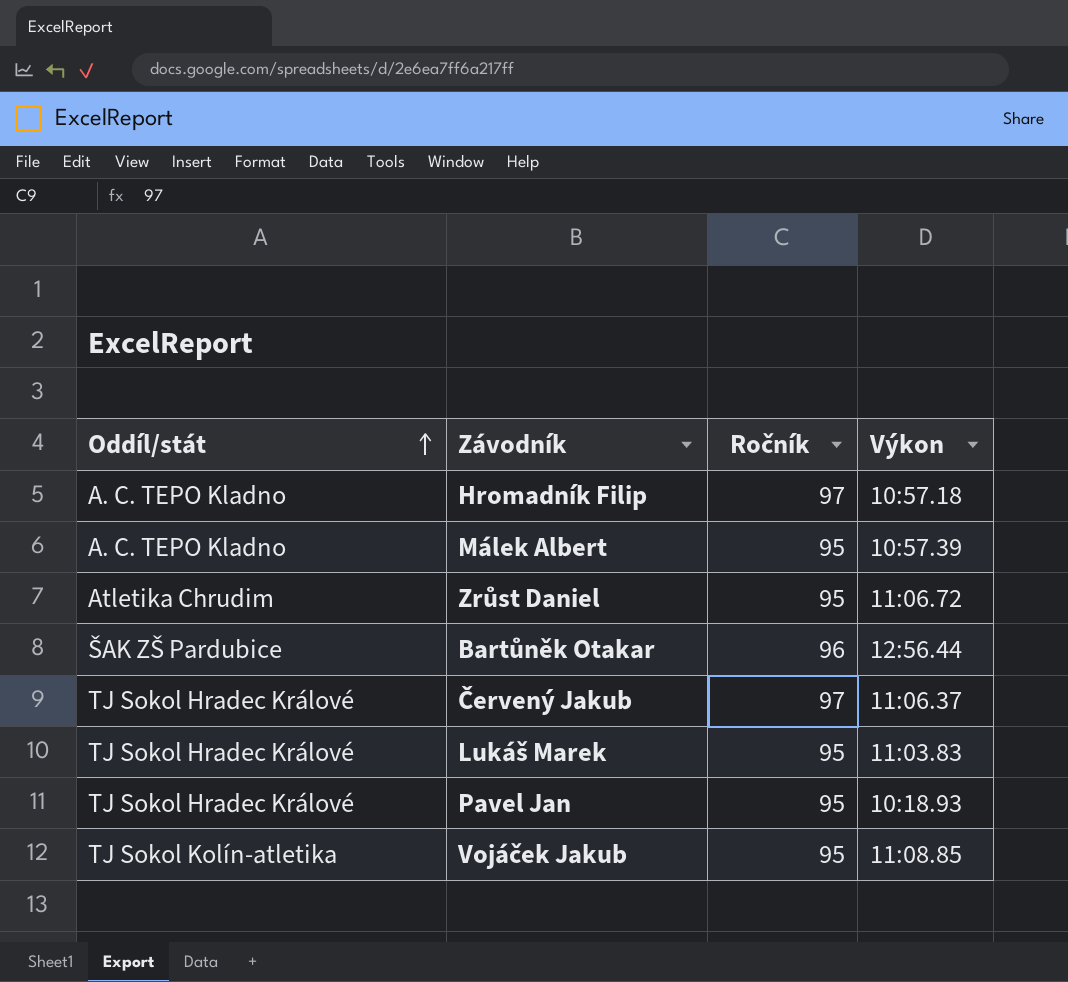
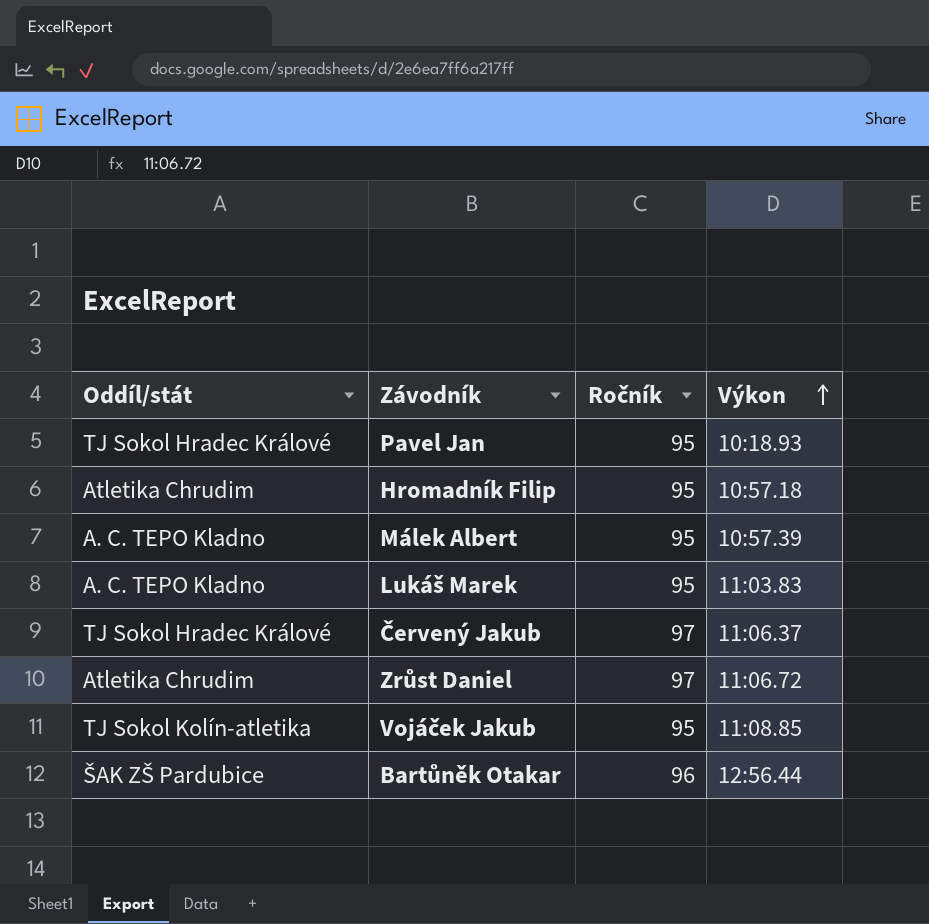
row order: Oddíl/stát ascending -> Výkon ascending
Hromadník Filip | Oddíl/stát: A. C. TEPO Kladno -> Atletika Chrudim
Hromadník Filip | Ročník: 97 -> 95
Lukáš Marek | Oddíl/stát: TJ Sokol Hradec Králové -> A. C. TEPO Kladno
Zrůst Daniel | Ročník: 95 -> 97

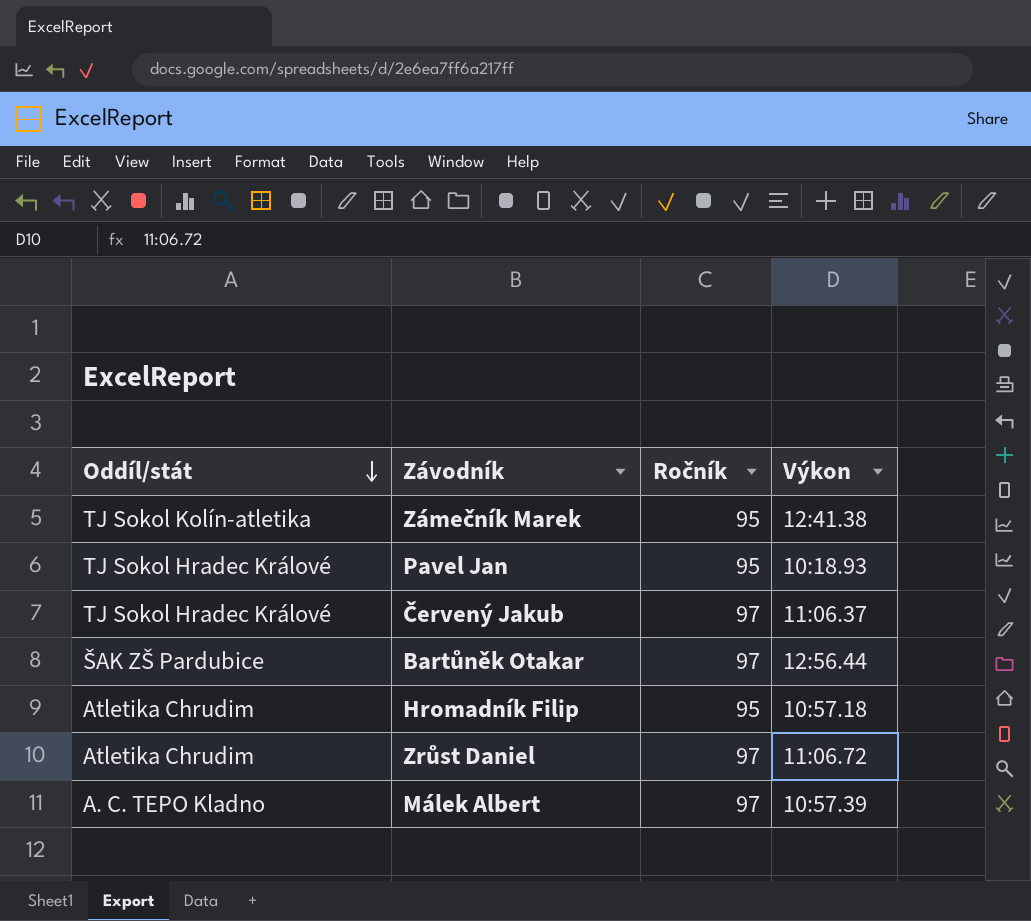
row order: Výkon ascending -> Oddíl/stát descending
row Lukáš Marek: A. C. TEPO Kladno | 95 | 11:03.83 -> none
row Vojáček Jakub: TJ Sokol Kolín-atletika | 95 | 11:08.85 -> none
row Zámečník Marek: none -> TJ Sokol Kolín-atletika | 95 | 12:41.38
Bartůněk Otakar | Ročník: 96 -> 97
Málek Albert | Ročník: 95 -> 97

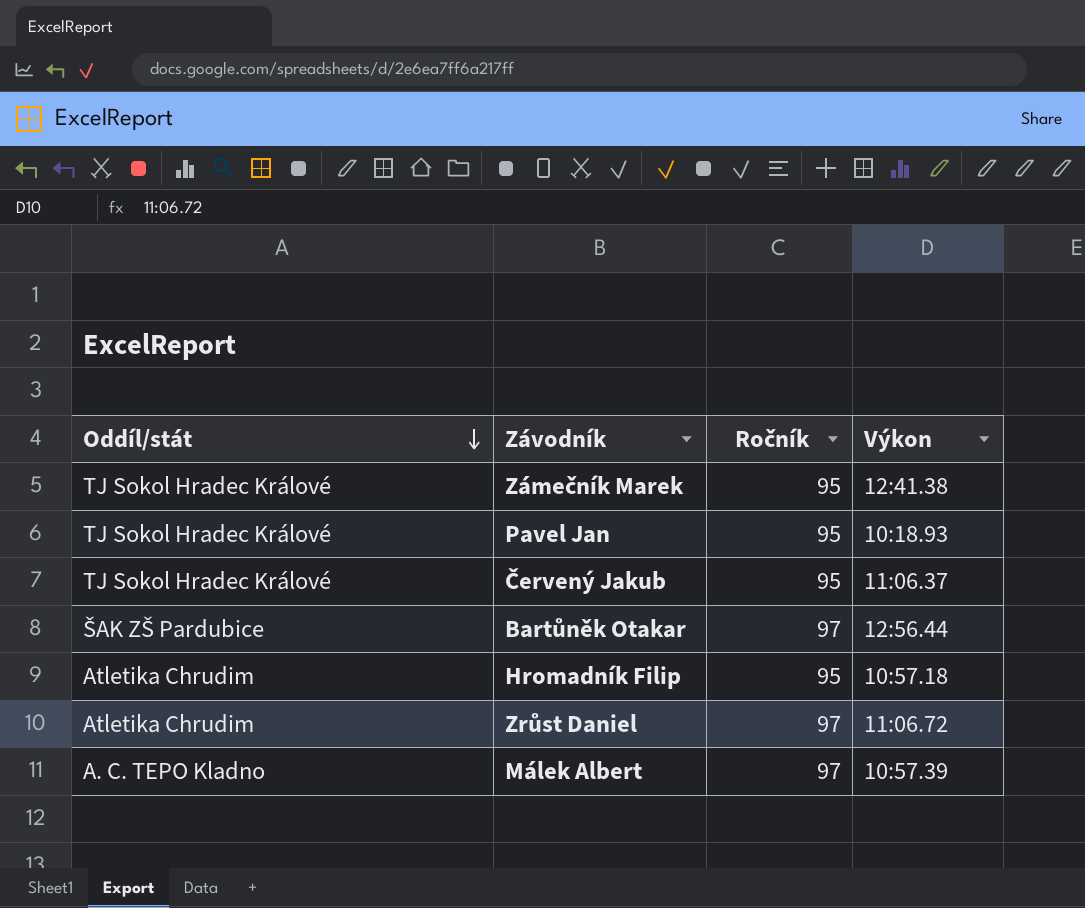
Zámečník Marek | Oddíl/stát: TJ Sokol Kolín-atletika -> TJ Sokol Hradec Králové
Červený Jakub | Ročník: 97 -> 95

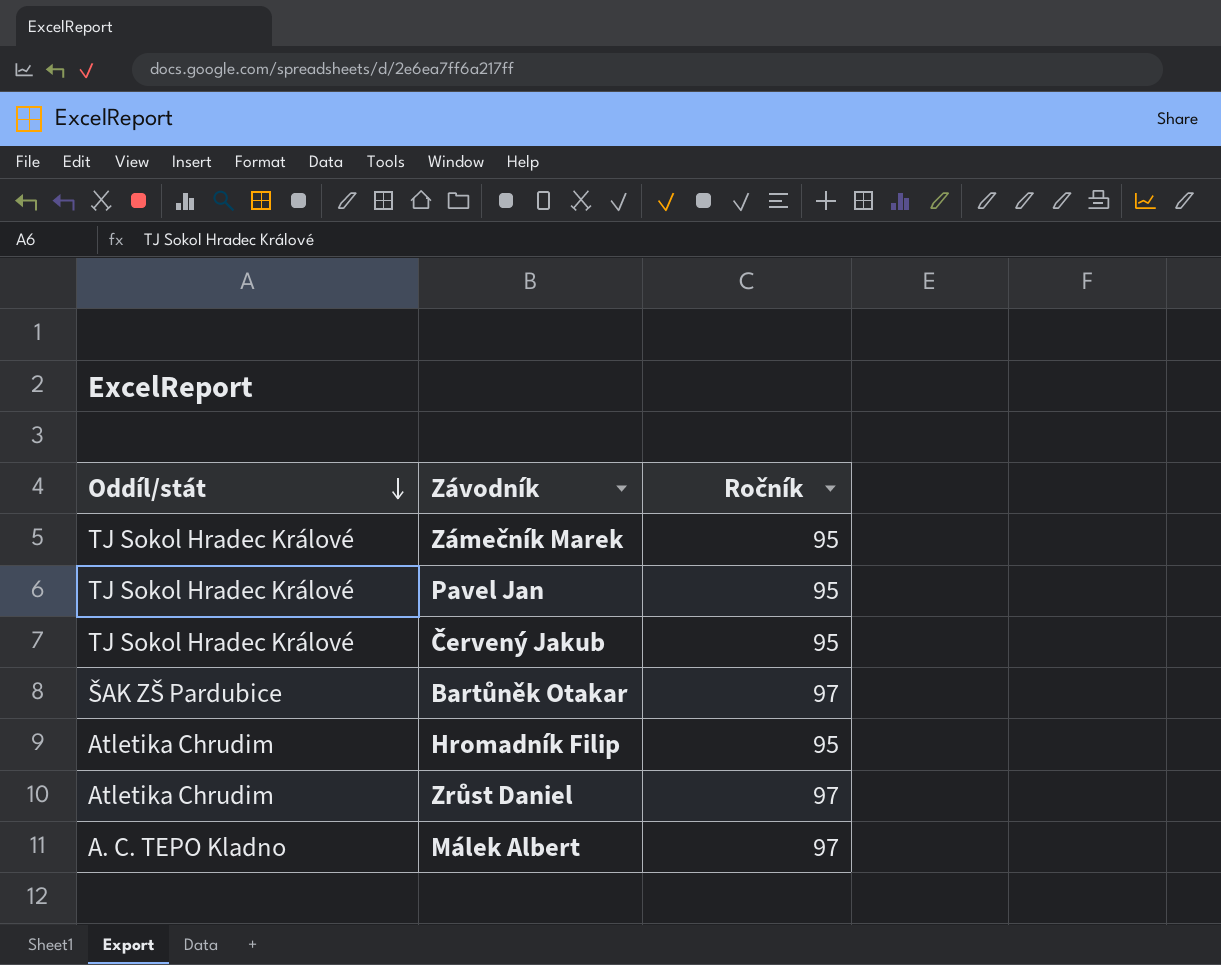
column Výkon | position: 4 -> none

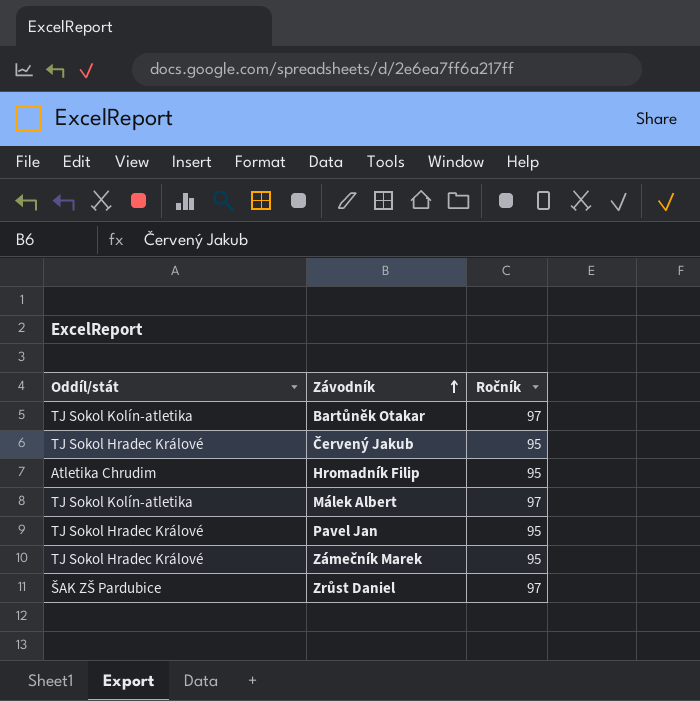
row order: Oddíl/stát descending -> Závodník ascending
Bartůněk Otakar | Oddíl/stát: ŠAK ZŠ Pardubice -> TJ Sokol Kolín-atletika
Málek Albert | Oddíl/stát: A. C. TEPO Kladno -> TJ Sokol Kolín-atletika
Zrůst Daniel | Oddíl/stát: Atletika Chrudim -> ŠAK ZŠ Pardubice

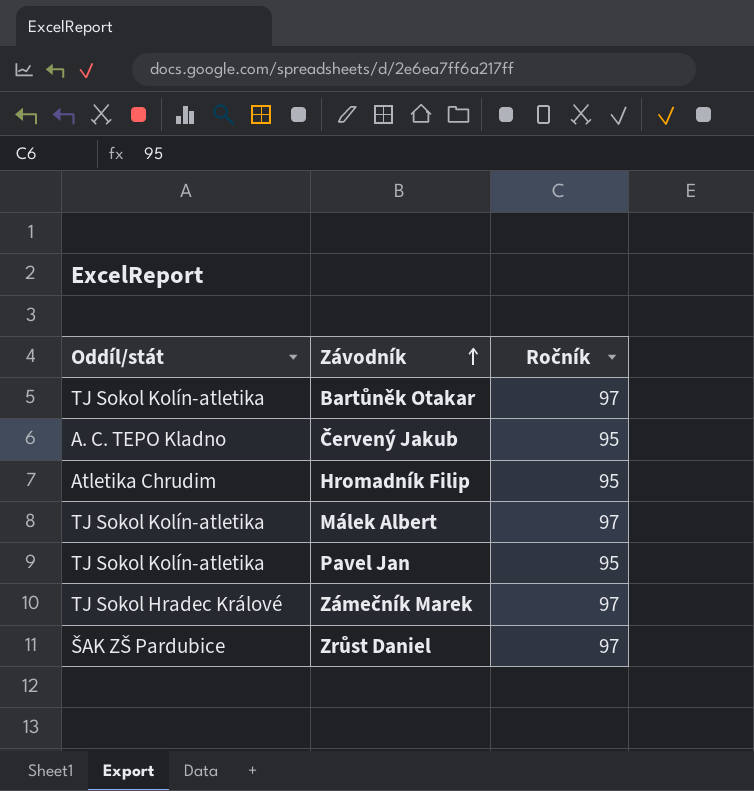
Červený Jakub | Oddíl/stát: TJ Sokol Hradec Králové -> A. C. TEPO Kladno
Pavel Jan | Oddíl/stát: TJ Sokol Hradec Králové -> TJ Sokol Kolín-atletika
Zámečník Marek | Ročník: 95 -> 97

